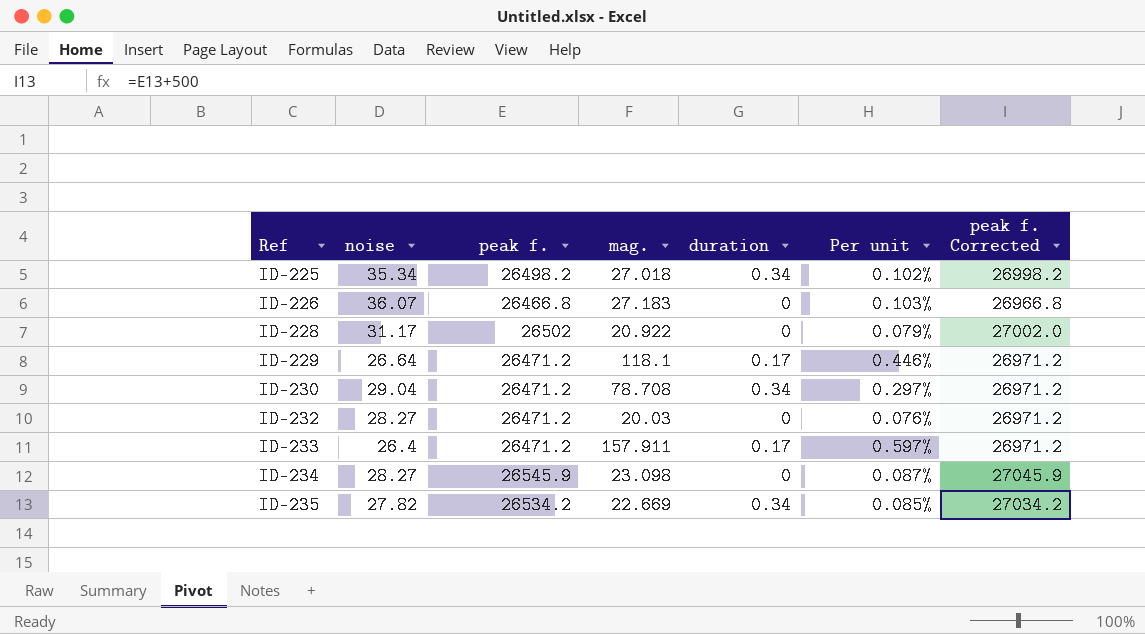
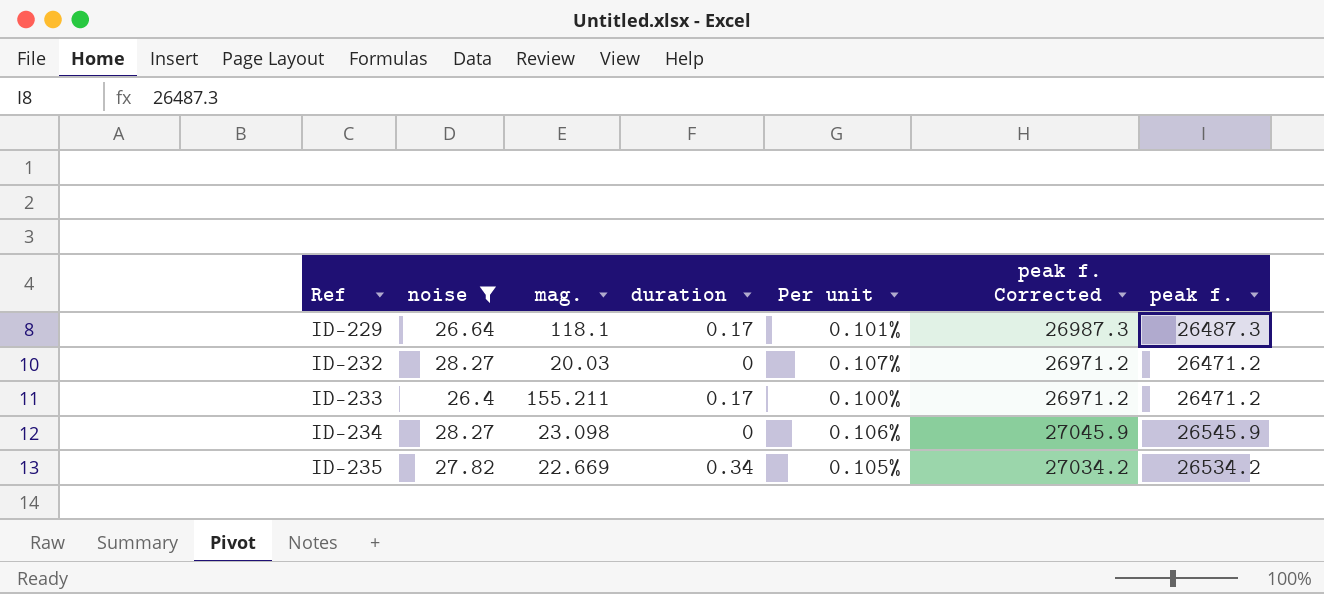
filter: none -> noise <= 28.27
column Per unit | formula: [mag.] / [peak f.] -> [noise] / [peak f.]
column peak f. | position: 3 -> 7
ID-229 | peak f. Corrected: 26971.2 -> 26987.3
ID-229 | peak f.: 26471.2 -> 26487.3
ID-233 | mag.: 157.911 -> 155.211

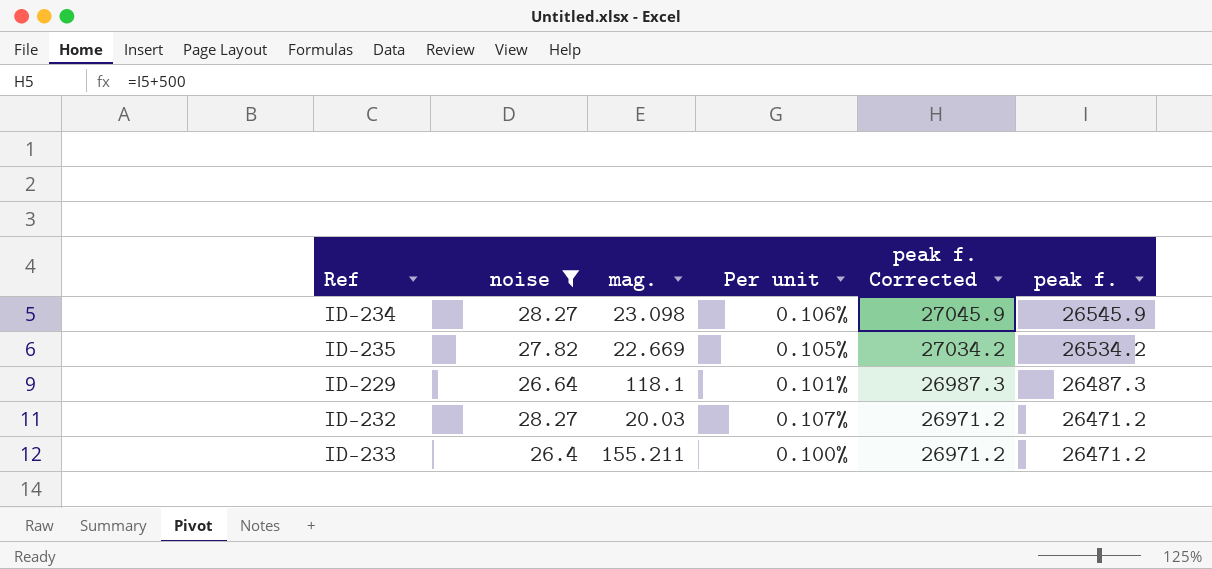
row order: Ref ascending -> peak f. Corrected descending
column duration | position: 4 -> none

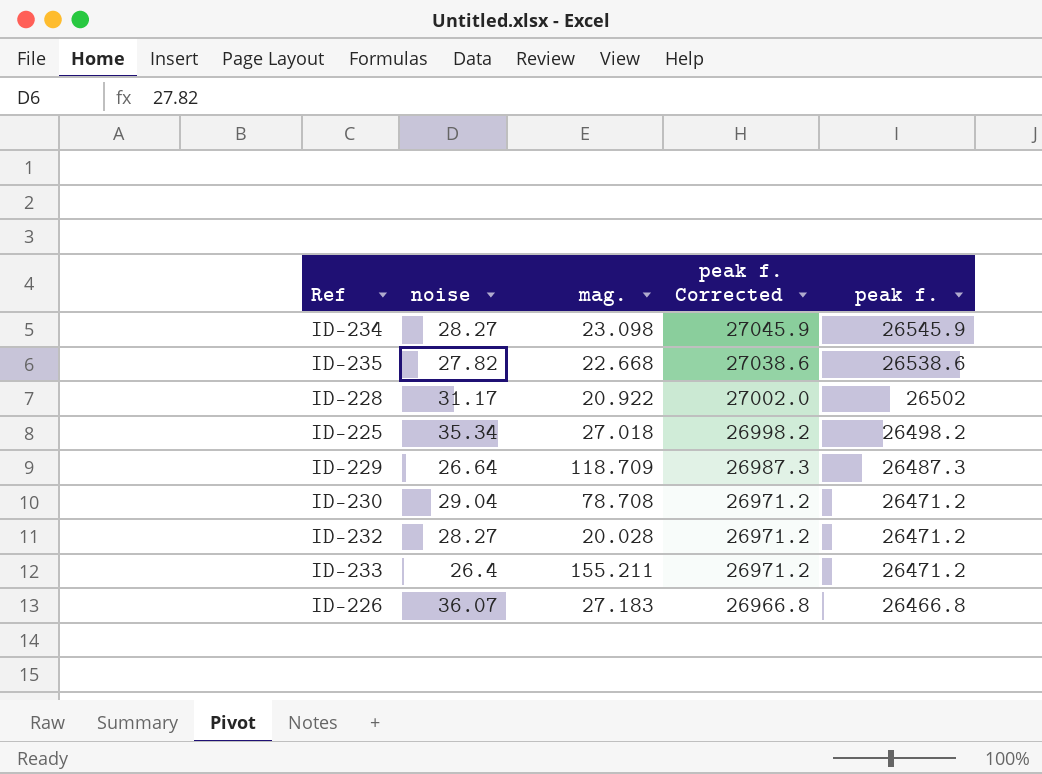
filter: noise <= 28.27 -> none
column Per unit | formula: [noise] / [peak f.] -> none
ID-235 | mag.: 22.669 -> 22.668
ID-235 | peak f. Corrected: 27034.2 -> 27038.6
ID-235 | peak f.: 26534.2 -> 26538.6
ID-229 | mag.: 118.1 -> 118.709
ID-232 | mag.: 20.03 -> 20.028

